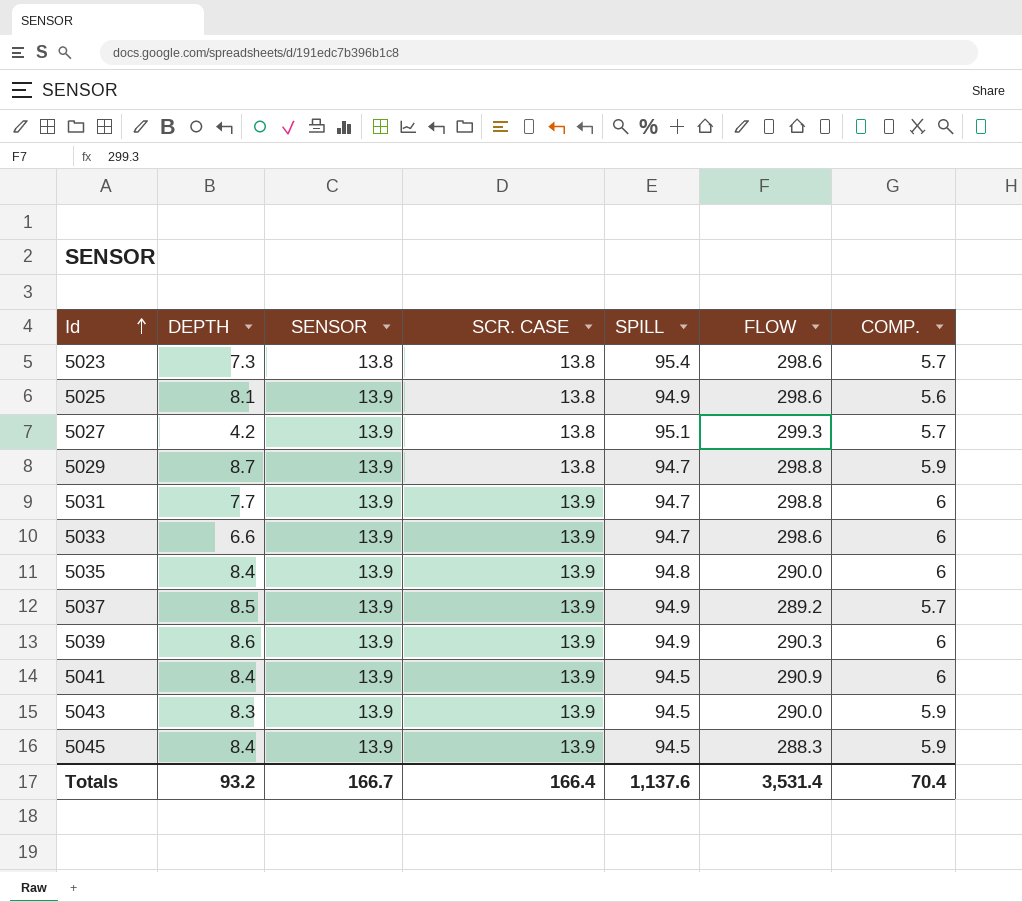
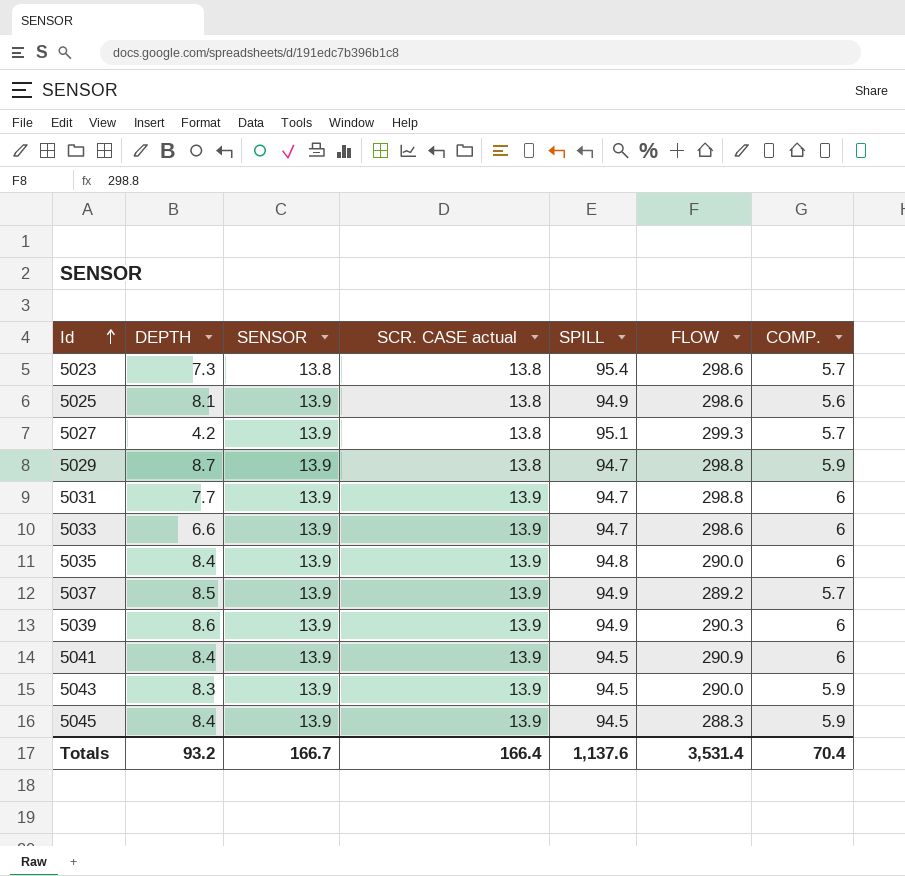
column name: SCR. CASE -> SCR. CASE actual

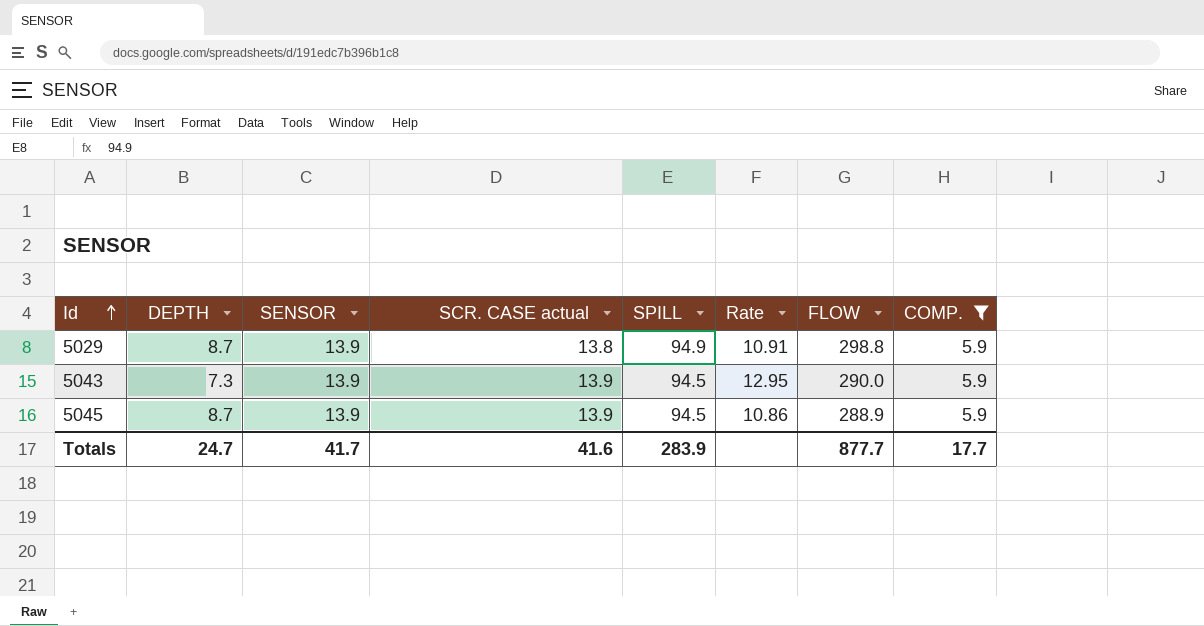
filter: none -> COMP. = 5.9
column Rate | formula: none -> [SPILL] / [DEPTH]
5029 | SPILL: 94.7 -> 94.9
5043 | DEPTH: 8.3 -> 7.3
5045 | DEPTH: 8.4 -> 8.7
5045 | FLOW: 288.3 -> 288.9
Totals | DEPTH: 93.2 -> 24.7
Totals | SENSOR: 166.7 -> 41.7
Totals | SCR. CASE actual: 166.4 -> 41.6
Totals | SPILL: 1,137.6 -> 283.9
Totals | FLOW: 3,531.4 -> 877.7
Totals | COMP.: 70.4 -> 17.7

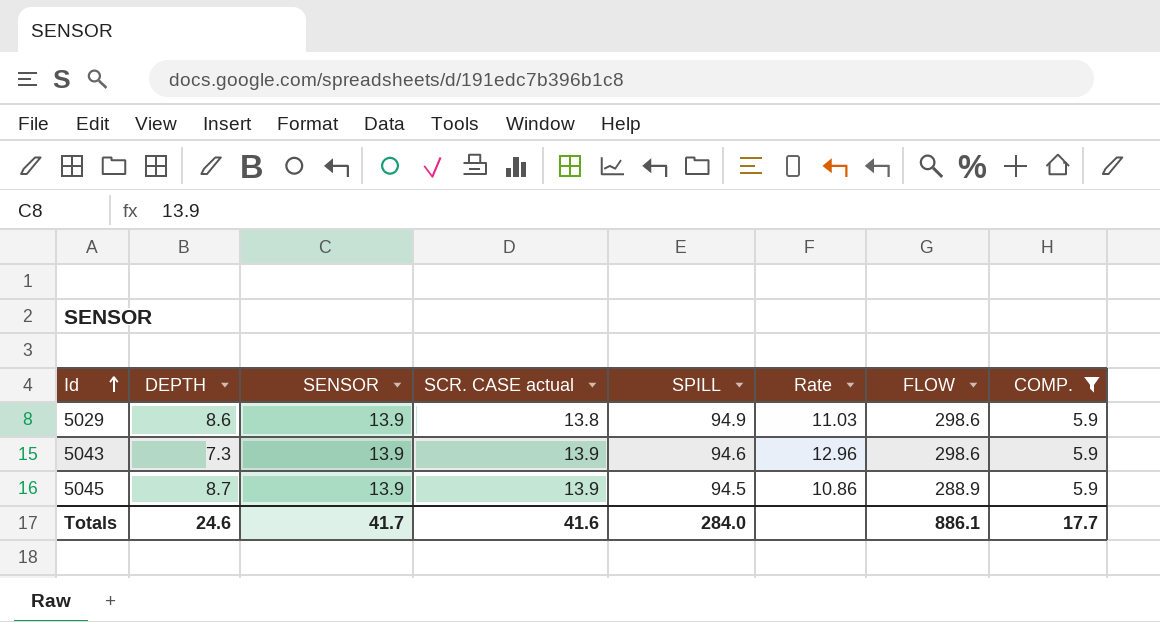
5029 | DEPTH: 8.7 -> 8.6
5029 | Rate: 10.91 -> 11.03
5029 | FLOW: 298.8 -> 298.6
5043 | SPILL: 94.5 -> 94.6
5043 | Rate: 12.95 -> 12.96
5043 | FLOW: 290.0 -> 298.6
Totals | DEPTH: 24.7 -> 24.6
Totals | SPILL: 283.9 -> 284.0
Totals | FLOW: 877.7 -> 886.1

